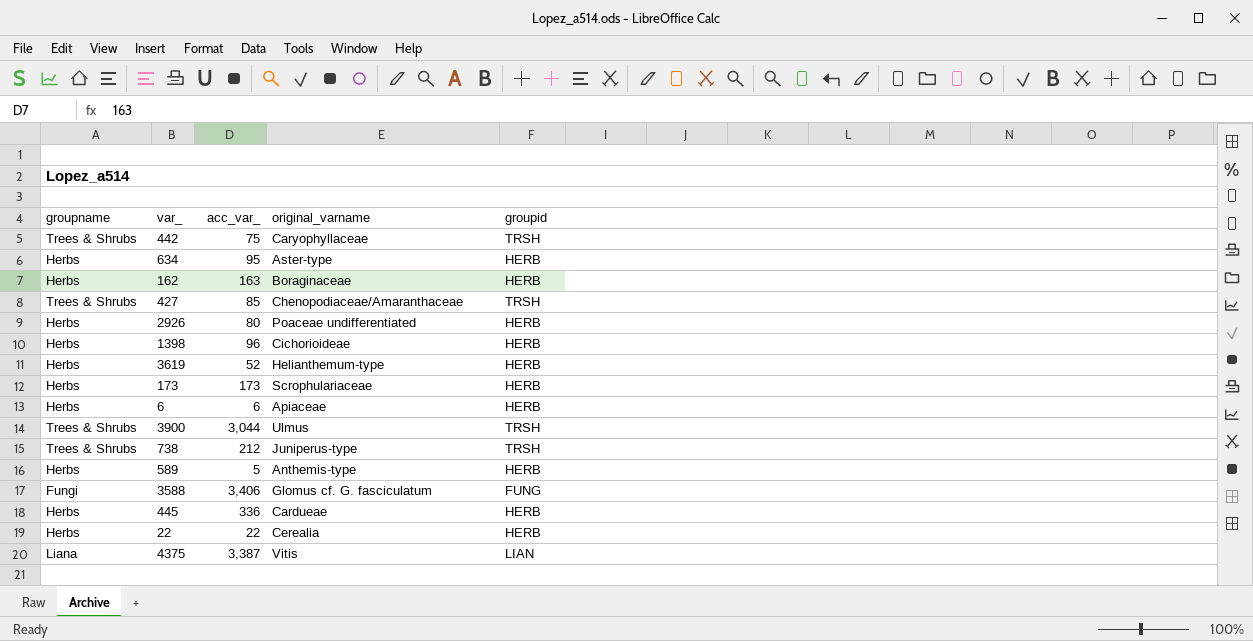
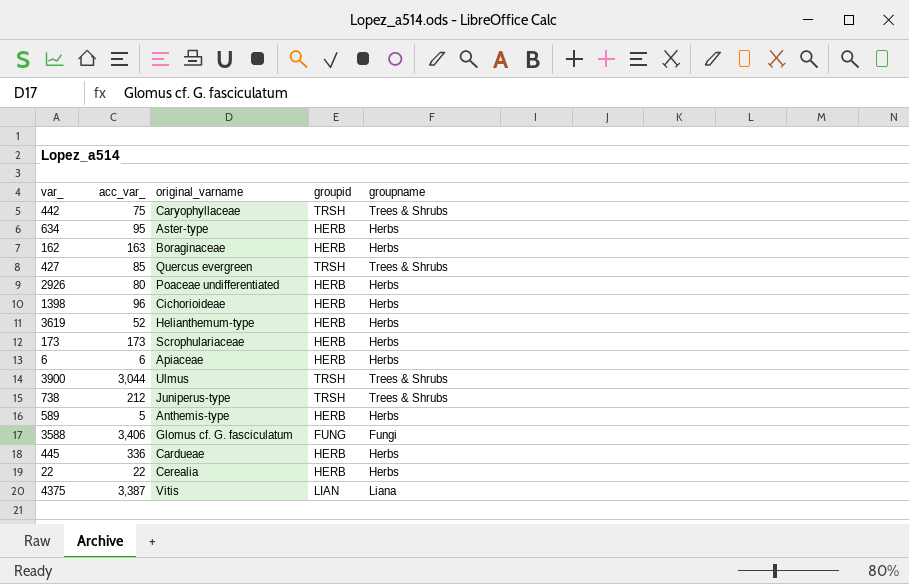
column groupname | position: 1 -> 5
427 | original_varname: Chenopodiaceae/Amaranthaceae -> Quercus evergreen

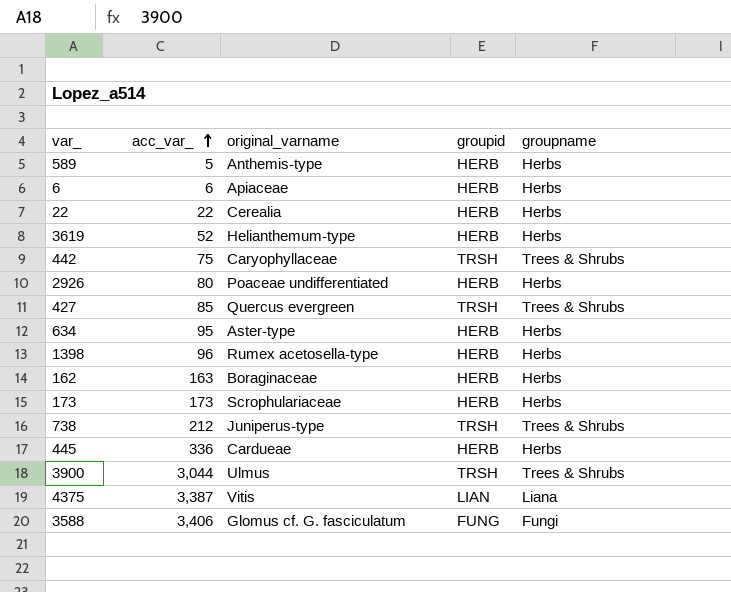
row order: none -> acc_var_ ascending
1398 | original_varname: Cichorioideae -> Rumex acetosella-type

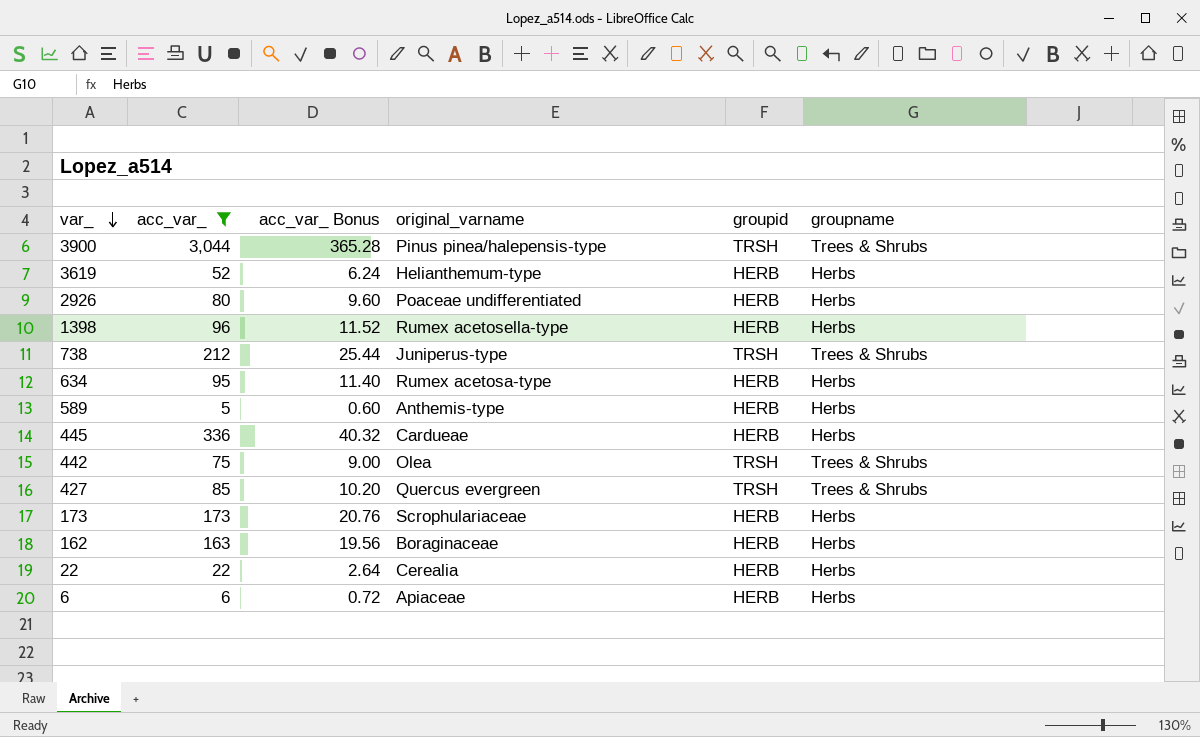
filter: none -> acc_var_ <= 3,044
row order: acc_var_ ascending -> var_ descending
column acc_var_ Bonus | formula: none -> [acc_var_] * 0.12
3900 | original_varname: Ulmus -> Pinus pinea/halepensis-type
634 | original_varname: Aster-type -> Rumex acetosa-type
442 | original_varname: Caryophyllaceae -> Olea

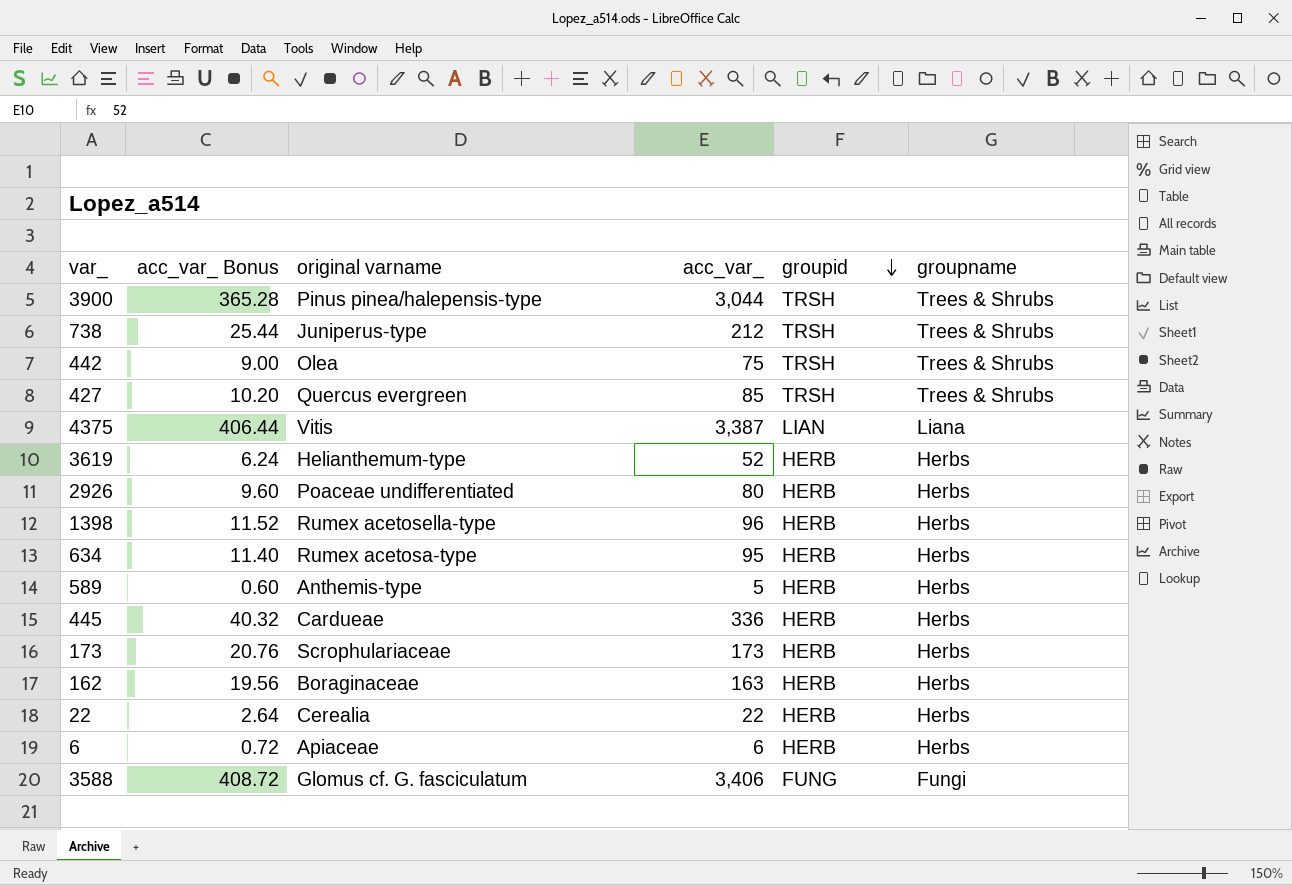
filter: acc_var_ <= 3,044 -> none
row order: var_ descending -> groupid descending
column name: original_varname -> original varname
column acc_var_ | position: 2 -> 4

